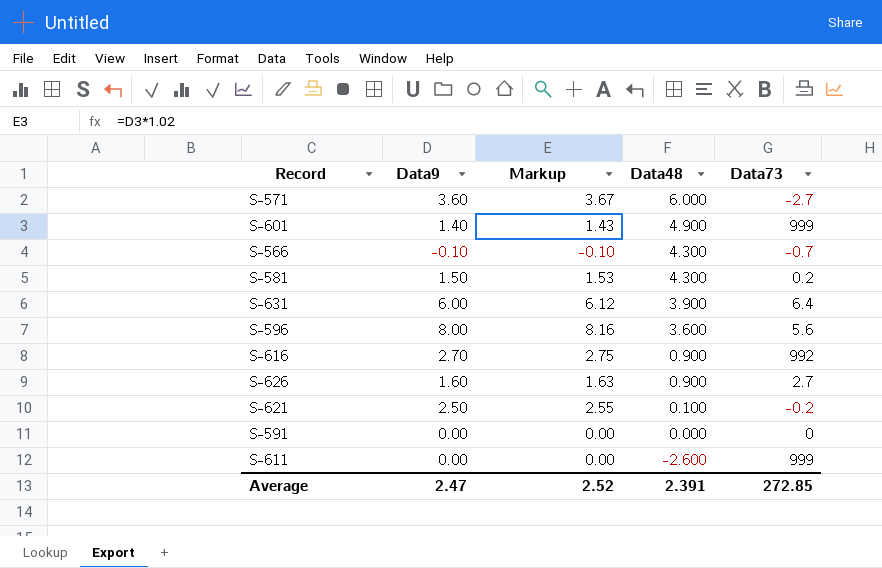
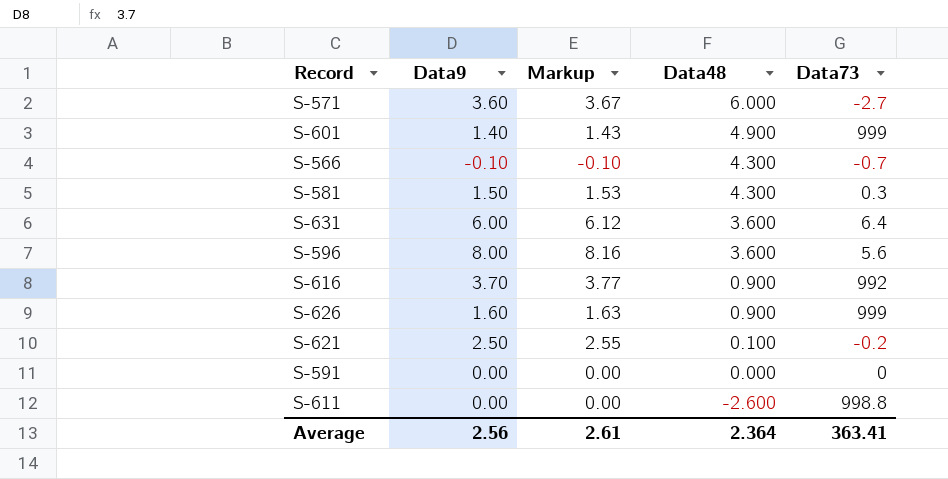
S-581 | Data73: 0.2 -> 0.3
S-631 | Data48: 3.900 -> 3.600
S-616 | Data9: 2.70 -> 3.70
S-616 | Markup: 2.75 -> 3.77
S-626 | Data73: 2.7 -> 999
S-611 | Data73: 999 -> 998.8
Average | Data9: 2.47 -> 2.56
Average | Markup: 2.52 -> 2.61
Average | Data48: 2.391 -> 2.364
Average | Data73: 272.85 -> 363.41

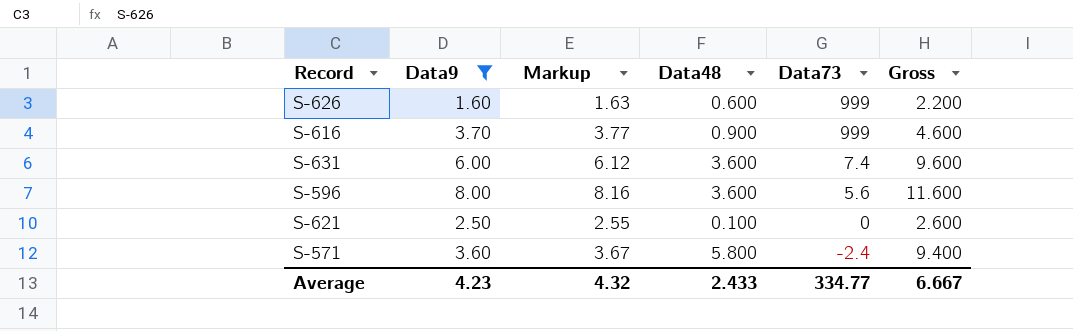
filter: none -> Data9 >= 1.60
row order: Data48 descending -> Data73 descending
column Gross | formula: none -> [Data9] + [Data48]
S-626 | Data48: 0.900 -> 0.600
S-616 | Data73: 992 -> 999
S-631 | Data73: 6.4 -> 7.4
S-621 | Data73: -0.2 -> 0
S-571 | Data48: 6.000 -> 5.800
S-571 | Data73: -2.7 -> -2.4
Average | Data9: 2.56 -> 4.23
Average | Markup: 2.61 -> 4.32
Average | Data48: 2.364 -> 2.433
Average | Data73: 363.41 -> 334.77

